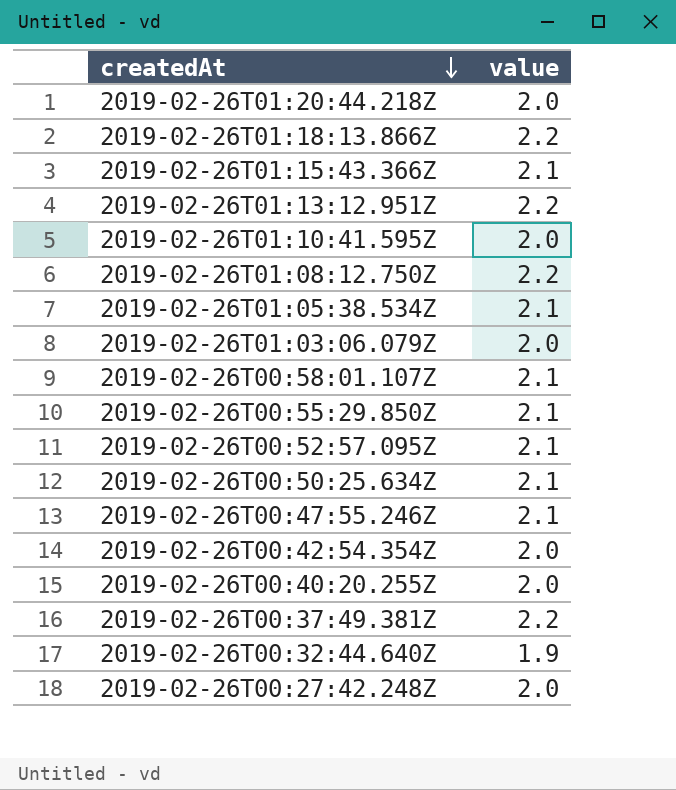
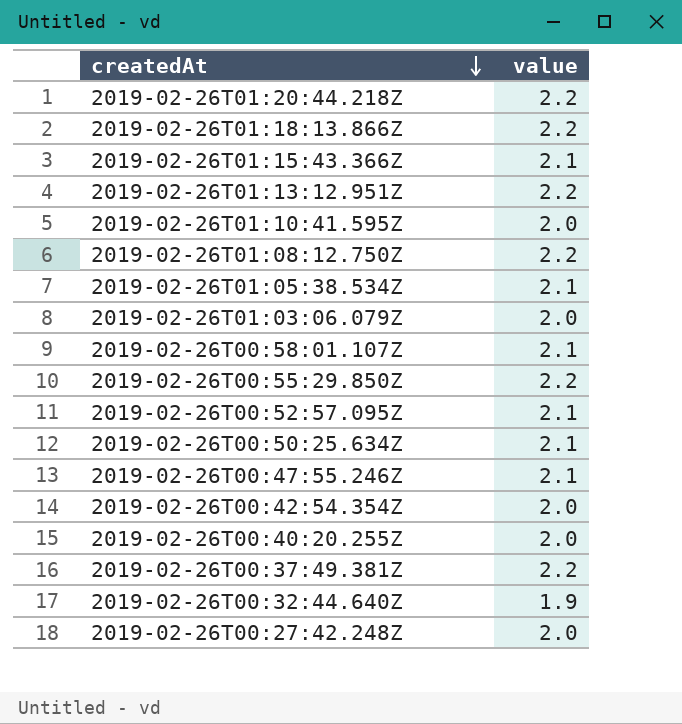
2019-02-26T01:20:44.218Z | value: 2.0 -> 2.2
2019-02-26T00:55:29.850Z | value: 2.1 -> 2.2

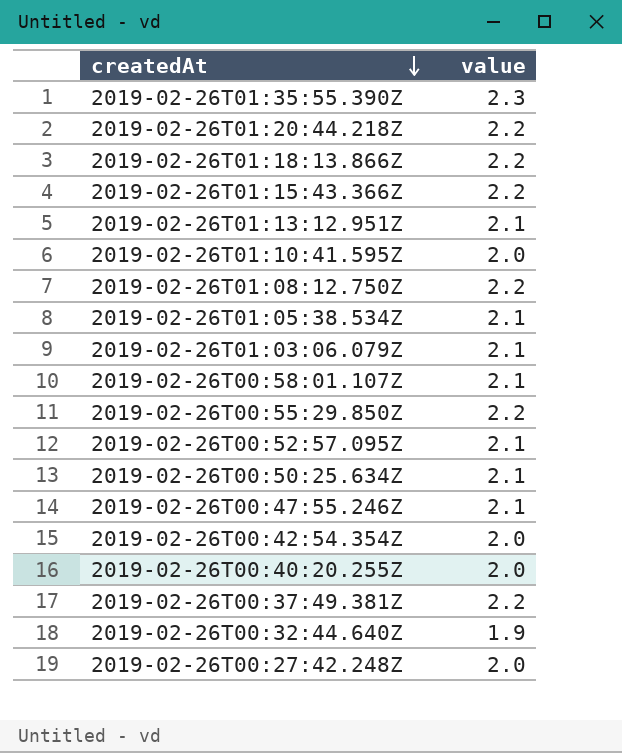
row 2019-02-26T01:35:55.390Z: none -> 2.3
2019-02-26T01:15:43.366Z | value: 2.1 -> 2.2
2019-02-26T01:13:12.951Z | value: 2.2 -> 2.1
2019-02-26T01:03:06.079Z | value: 2.0 -> 2.1

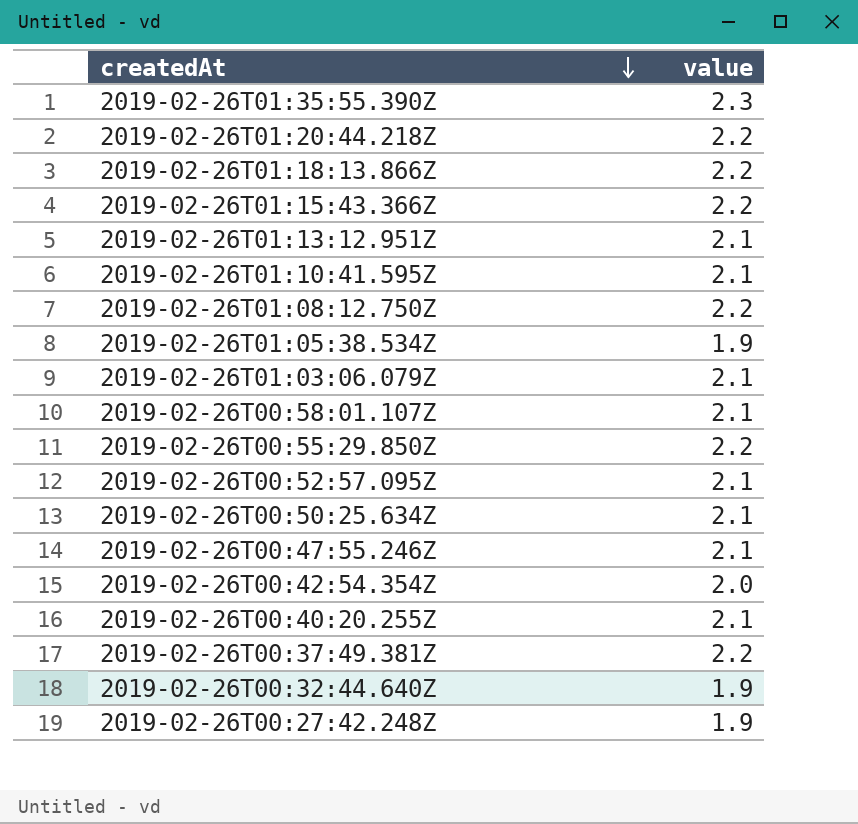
2019-02-26T01:10:41.595Z | value: 2.0 -> 2.1
2019-02-26T01:05:38.534Z | value: 2.1 -> 1.9
2019-02-26T00:40:20.255Z | value: 2.0 -> 2.1
2019-02-26T00:27:42.248Z | value: 2.0 -> 1.9

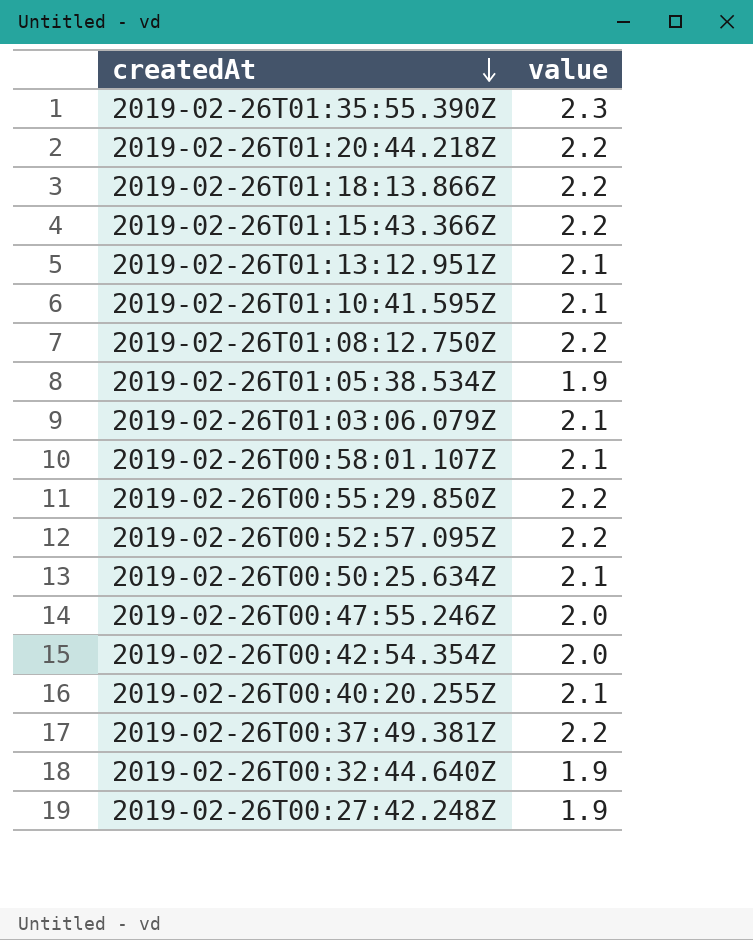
2019-02-26T00:52:57.095Z | value: 2.1 -> 2.2
2019-02-26T00:47:55.246Z | value: 2.1 -> 2.0

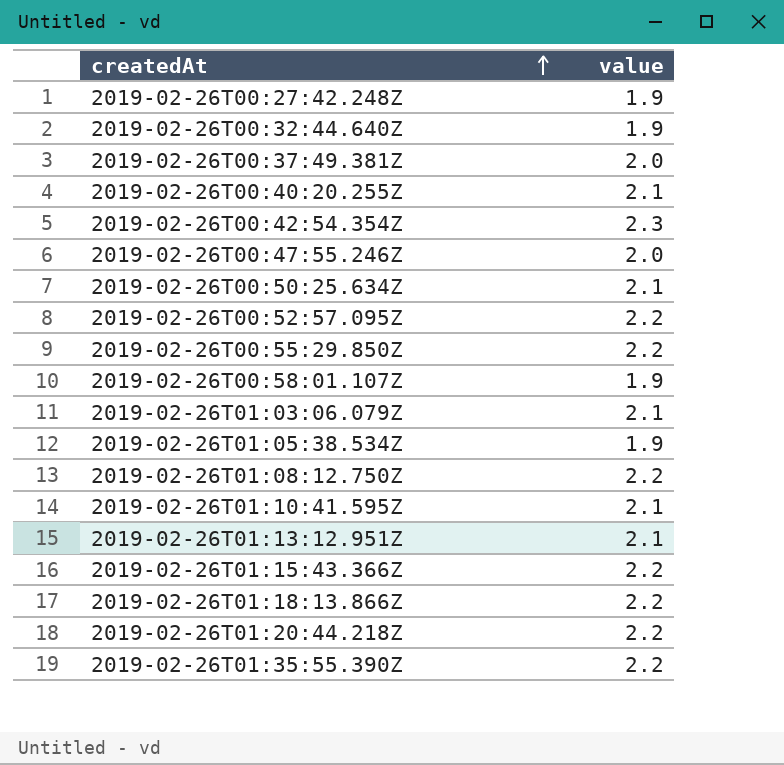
row order: createdAt descending -> createdAt ascending
2019-02-26T00:37:49.381Z | value: 2.2 -> 2.0
2019-02-26T00:42:54.354Z | value: 2.0 -> 2.3
2019-02-26T00:58:01.107Z | value: 2.1 -> 1.9
2019-02-26T01:35:55.390Z | value: 2.3 -> 2.2

